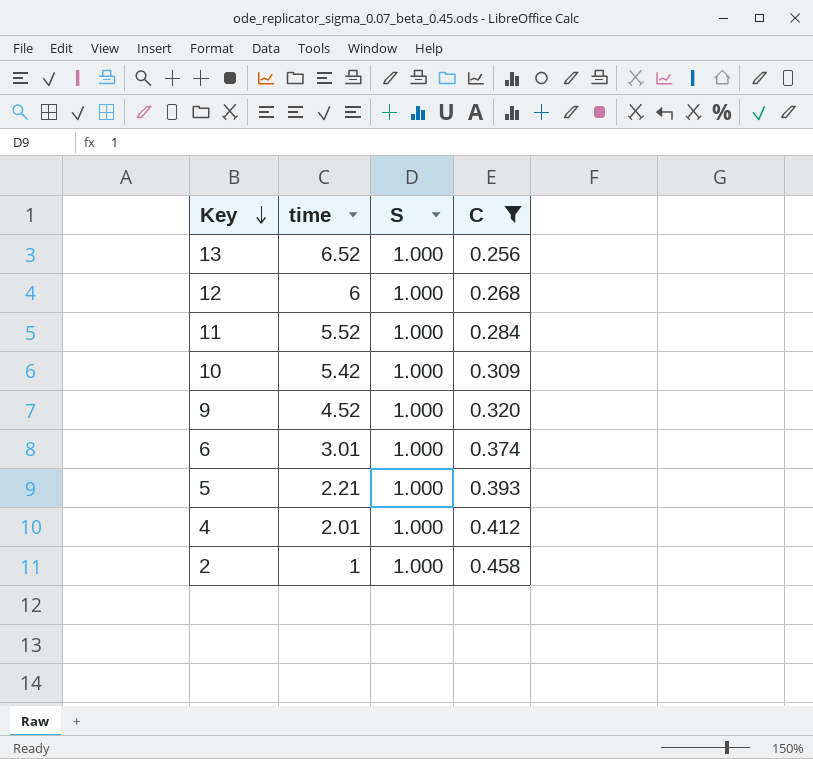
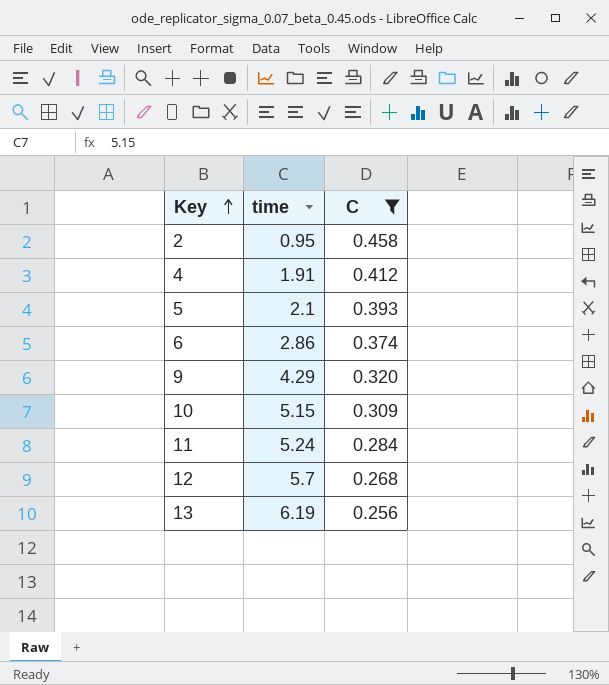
row order: Key descending -> Key ascending
column S | position: 3 -> none
2 | time: 1 -> 0.95
4 | time: 2.01 -> 1.91
5 | time: 2.21 -> 2.1
6 | time: 3.01 -> 2.86
9 | time: 4.52 -> 4.29
10 | time: 5.42 -> 5.15
11 | time: 5.52 -> 5.24
12 | time: 6 -> 5.7
13 | time: 6.52 -> 6.19

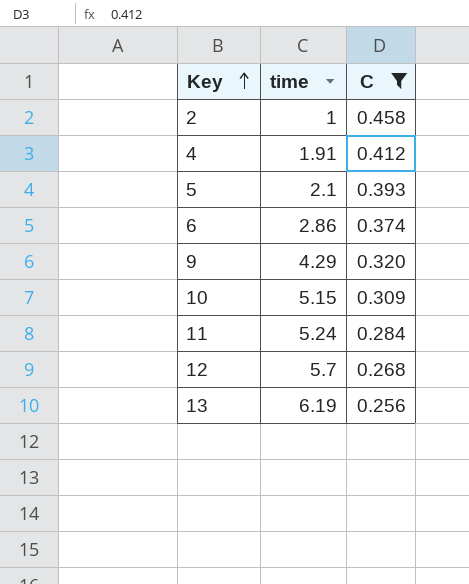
2 | time: 0.95 -> 1

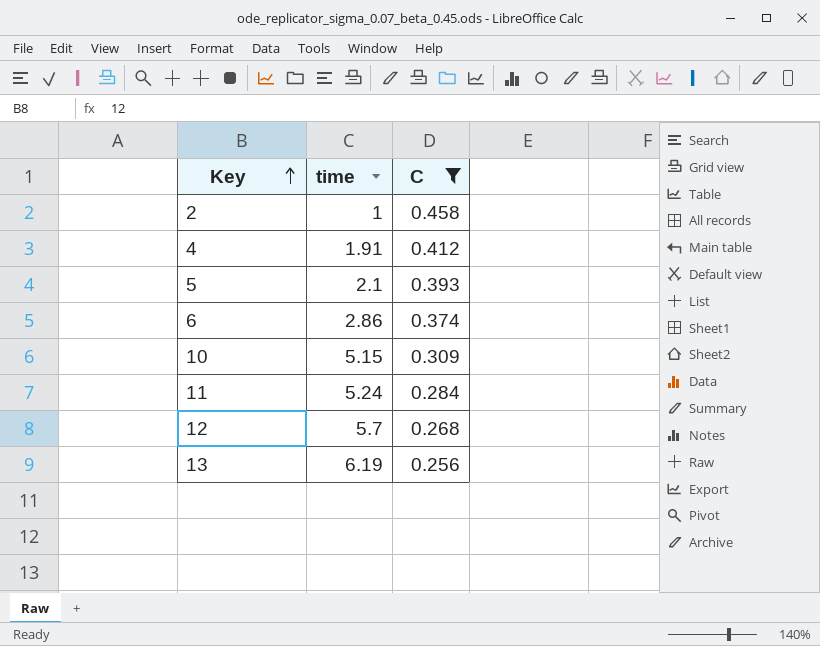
row 9: 4.29 | 0.320 -> none

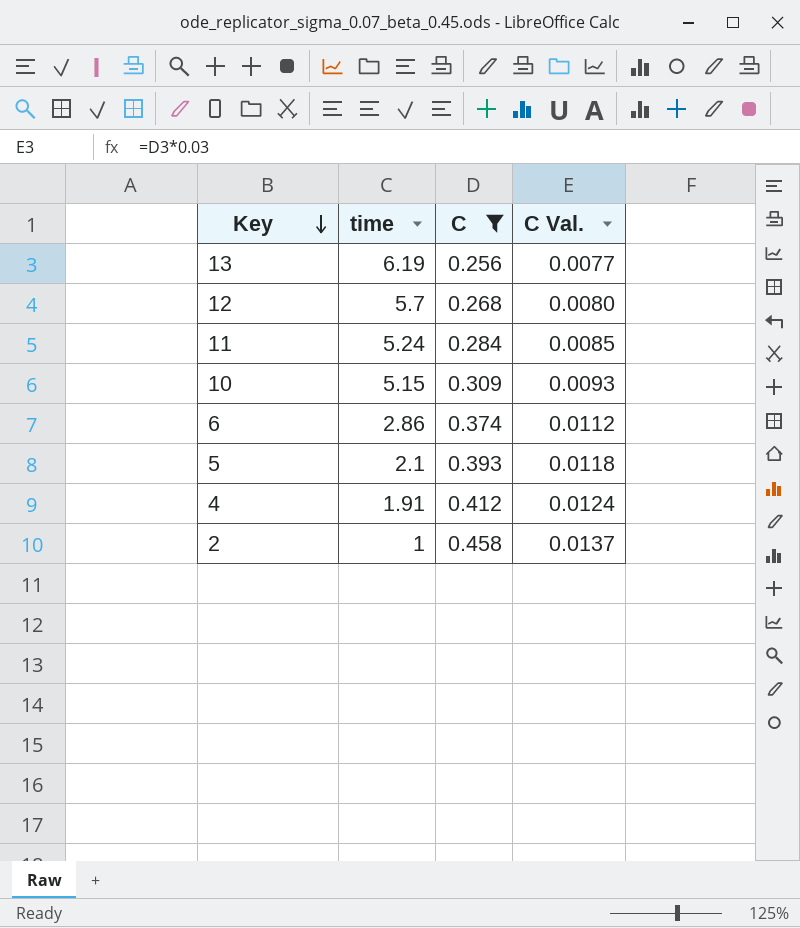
row order: Key ascending -> Key descending
column C Val. | formula: none -> [C] * 0.03

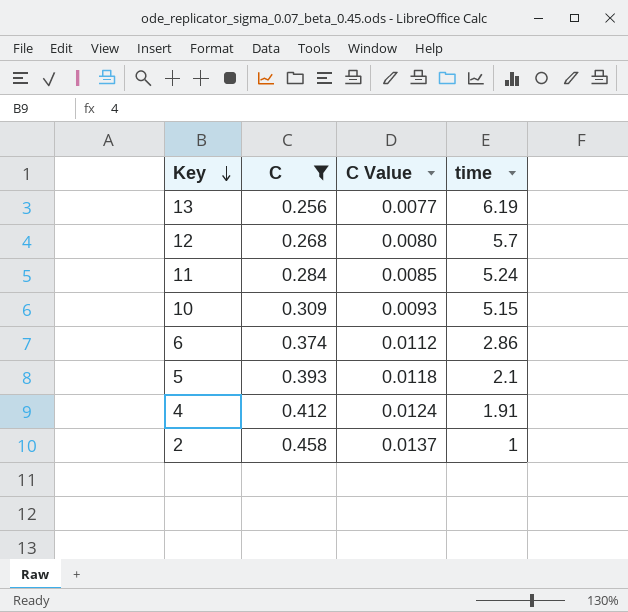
column name: C Val. -> C Value
column time | position: 2 -> 4

